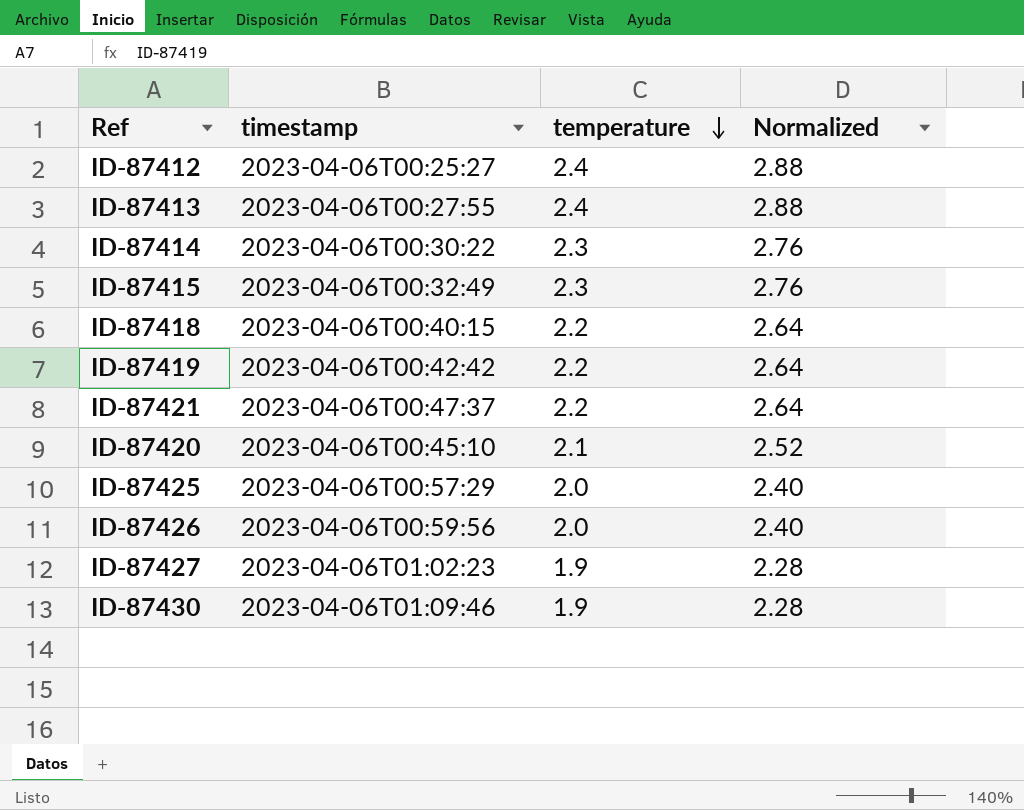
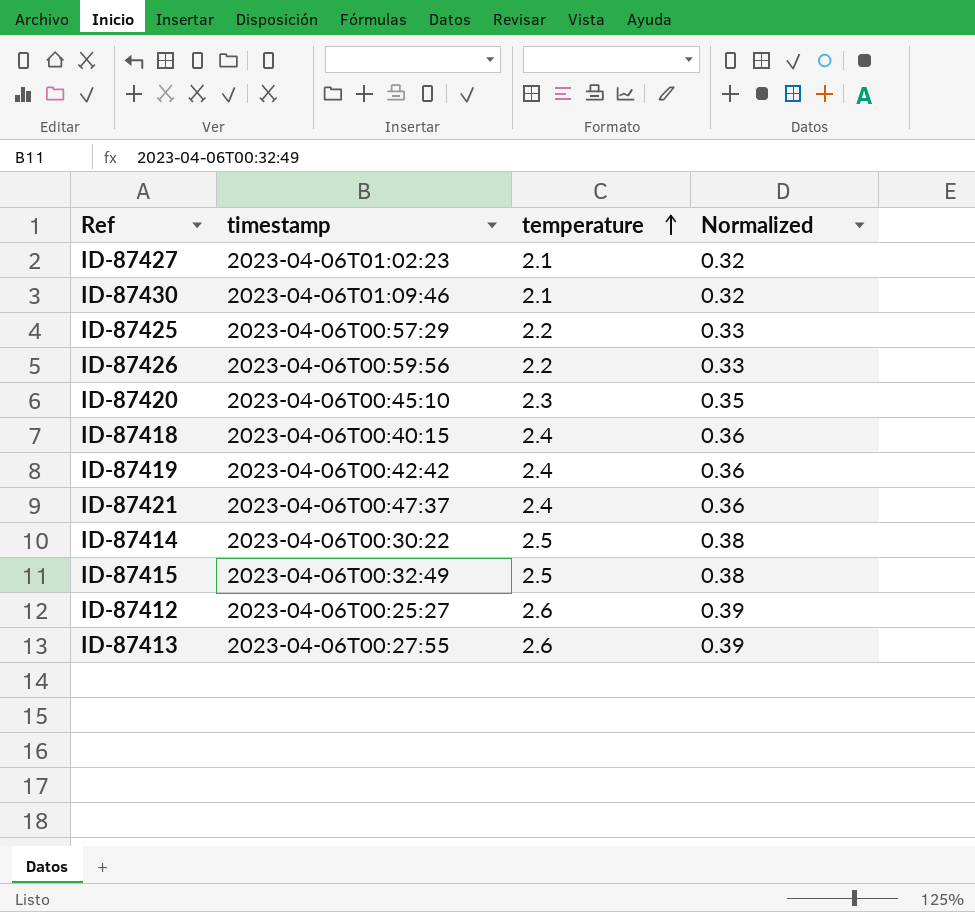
row order: temperature descending -> temperature ascending
column Normalized | formula: [temperature] * 1.2 -> [temperature] * 0.15
ID-87427 | temperature: 1.9 -> 2.1
ID-87430 | temperature: 1.9 -> 2.1
ID-87425 | temperature: 2.0 -> 2.2
ID-87426 | temperature: 2.0 -> 2.2
ID-87420 | temperature: 2.1 -> 2.3
ID-87418 | temperature: 2.2 -> 2.4
ID-87419 | temperature: 2.2 -> 2.4
ID-87421 | temperature: 2.2 -> 2.4
ID-87414 | temperature: 2.3 -> 2.5
ID-87415 | temperature: 2.3 -> 2.5
ID-87412 | temperature: 2.4 -> 2.6
ID-87413 | temperature: 2.4 -> 2.6

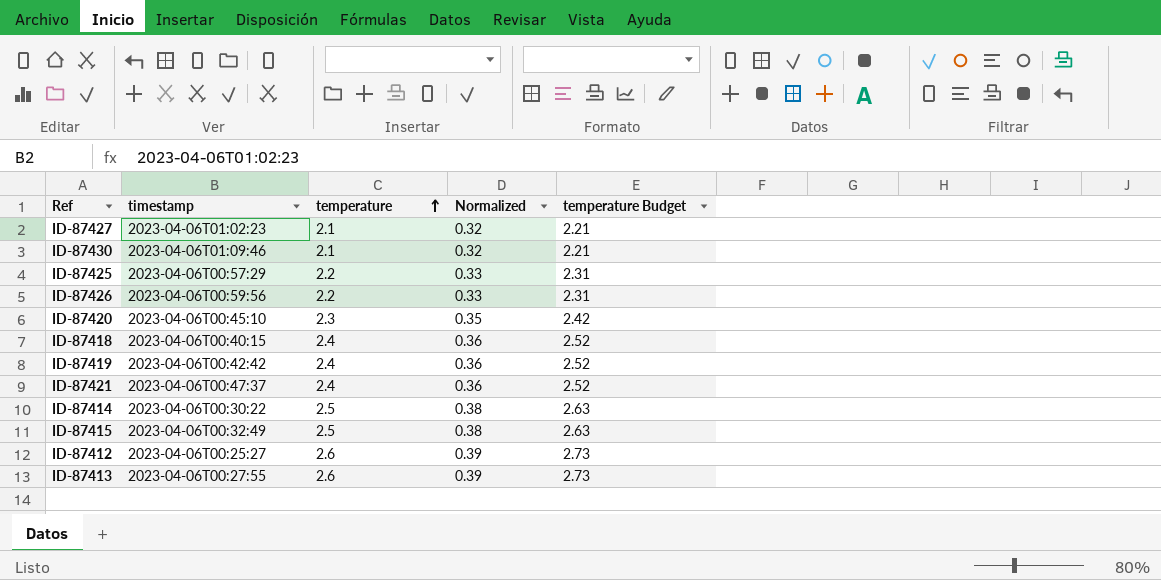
column temperature Budget | formula: none -> [temperature] * 1.05

